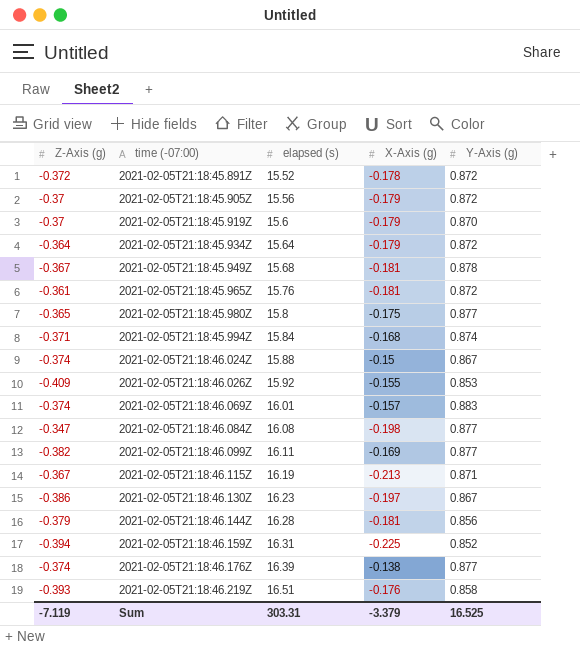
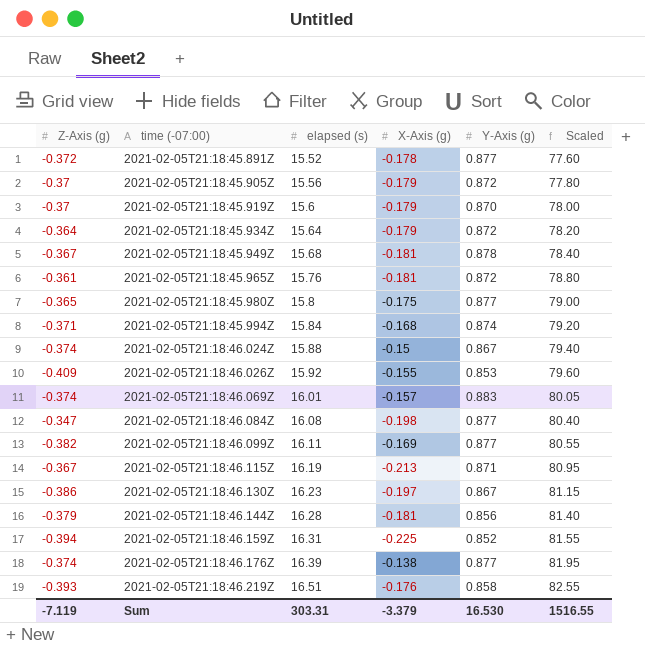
column Scaled | formula: none -> [elapsed (s)] * 5
2021-02-05T21:18:45.891Z | Y-Axis (g): 0.872 -> 0.877
Sum | Y-Axis (g): 16.525 -> 16.530

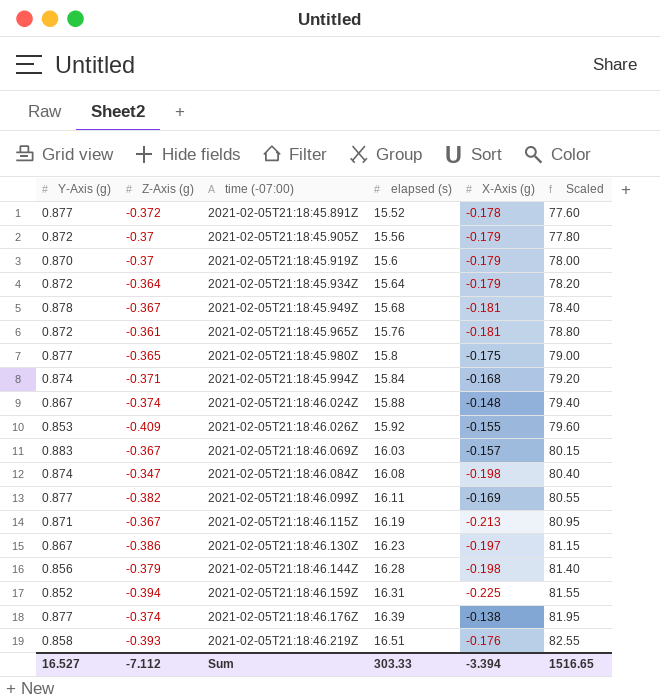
column Y-Axis (g) | position: 5 -> 1
2021-02-05T21:18:46.024Z | X-Axis (g): -0.15 -> -0.148
2021-02-05T21:18:46.069Z | Z-Axis (g): -0.374 -> -0.367
2021-02-05T21:18:46.069Z | elapsed (s): 16.01 -> 16.03
2021-02-05T21:18:46.069Z | Scaled: 80.05 -> 80.15
2021-02-05T21:18:46.084Z | Y-Axis (g): 0.877 -> 0.874
2021-02-05T21:18:46.144Z | X-Axis (g): -0.181 -> -0.198
Sum | Y-Axis (g): 16.530 -> 16.527
Sum | Z-Axis (g): -7.119 -> -7.112
Sum | elapsed (s): 303.31 -> 303.33
Sum | X-Axis (g): -3.379 -> -3.394
Sum | Scaled: 1516.55 -> 1516.65

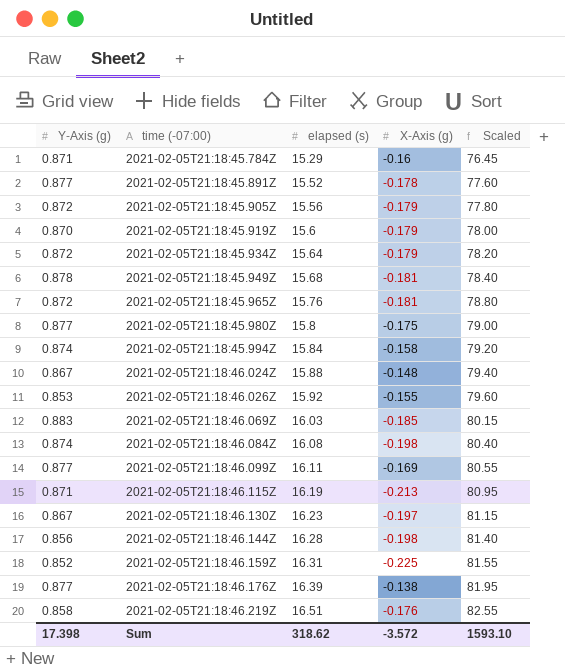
column Z-Axis (g) | position: 2 -> none
row 2021-02-05T21:18:45.784Z: none -> 0.871 | 15.29 | -0.16 | 76.45
2021-02-05T21:18:45.994Z | X-Axis (g): -0.168 -> -0.158
2021-02-05T21:18:46.069Z | X-Axis (g): -0.157 -> -0.185
Sum | Y-Axis (g): 16.527 -> 17.398
Sum | elapsed (s): 303.33 -> 318.62
Sum | X-Axis (g): -3.394 -> -3.572
Sum | Scaled: 1516.65 -> 1593.10

